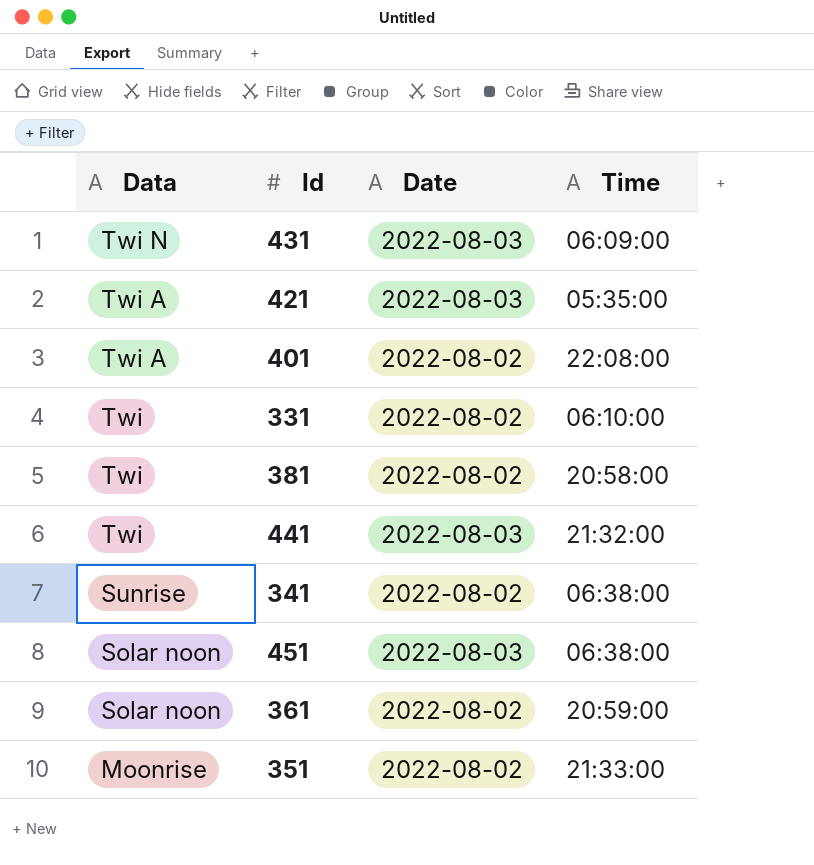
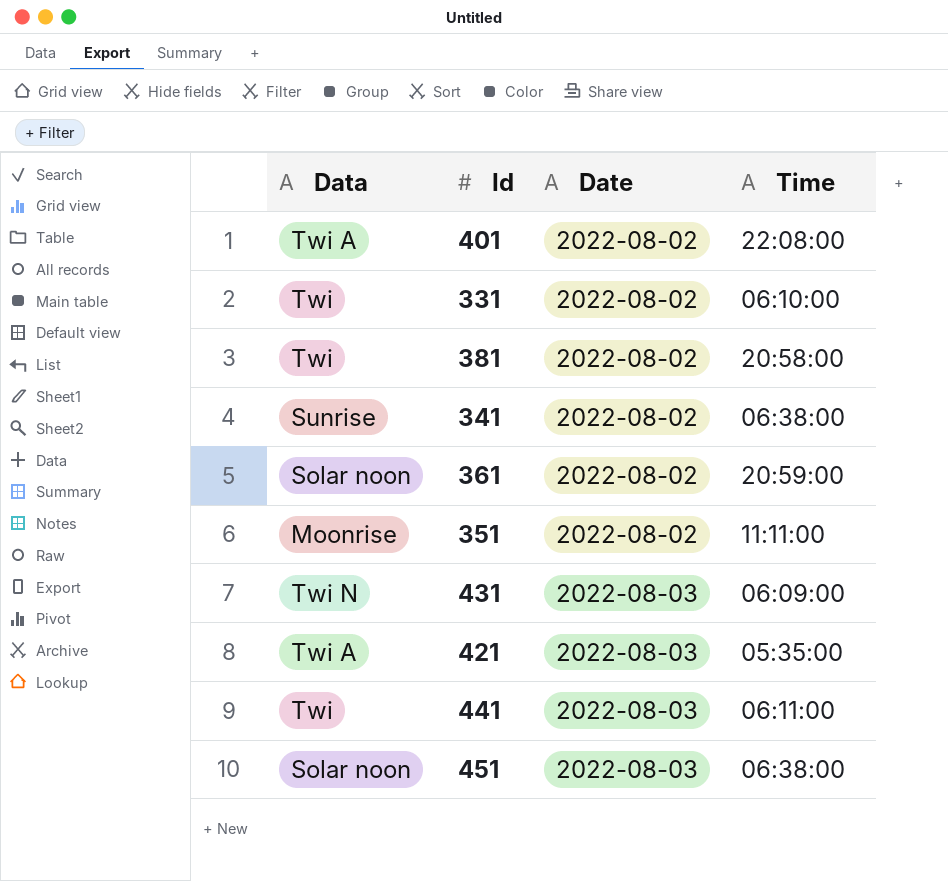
row order: Data descending -> Date ascending
351 | Time: 21:33:00 -> 11:11:00
441 | Time: 21:32:00 -> 06:11:00

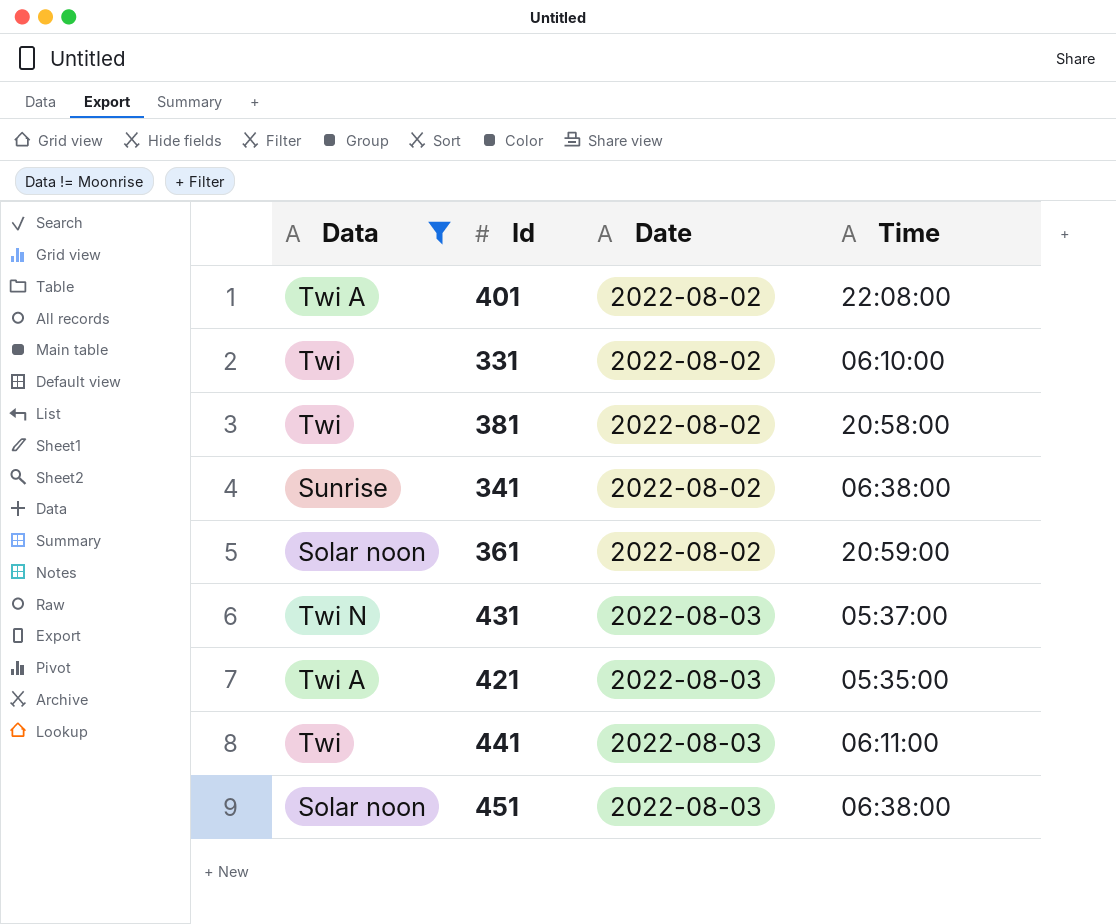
filter: none -> Data != Moonrise
431 | Time: 06:09:00 -> 05:37:00

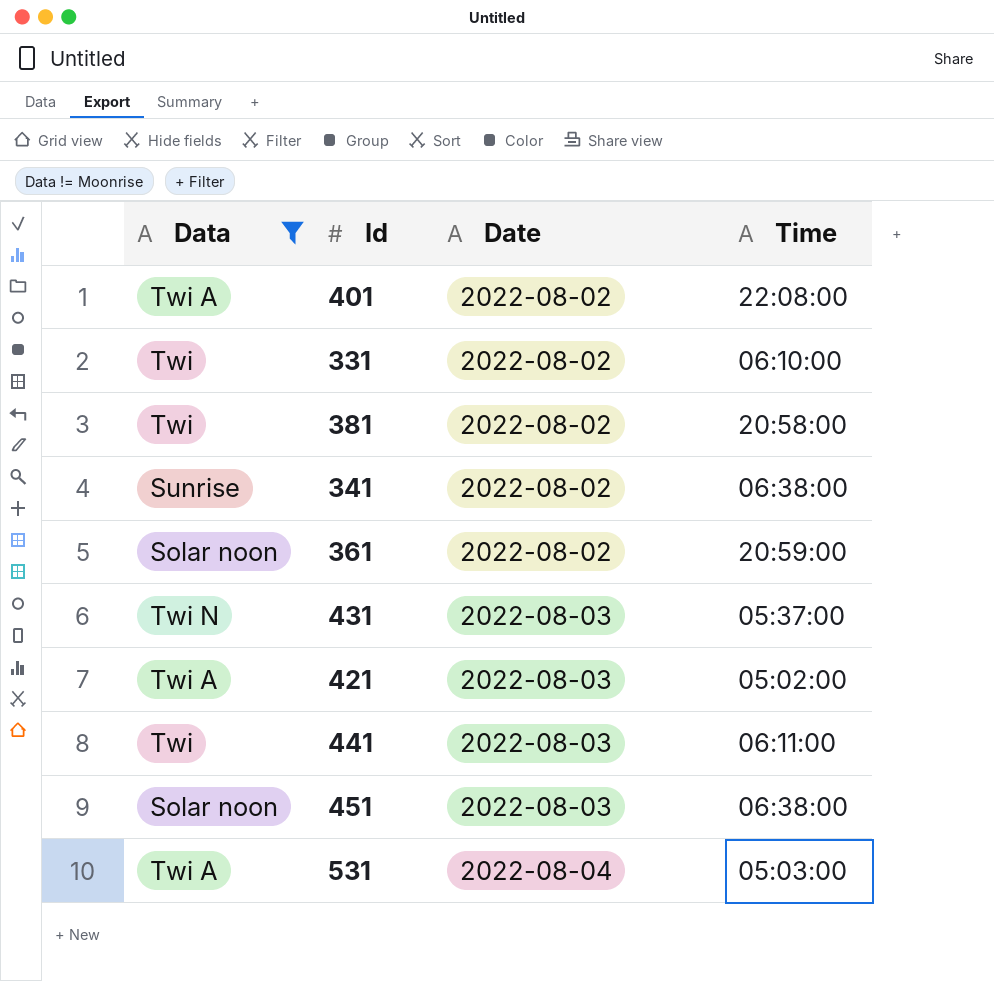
421 | Time: 05:35:00 -> 05:02:00
row 531: none -> Twi A | 2022-08-04 | 05:03:00

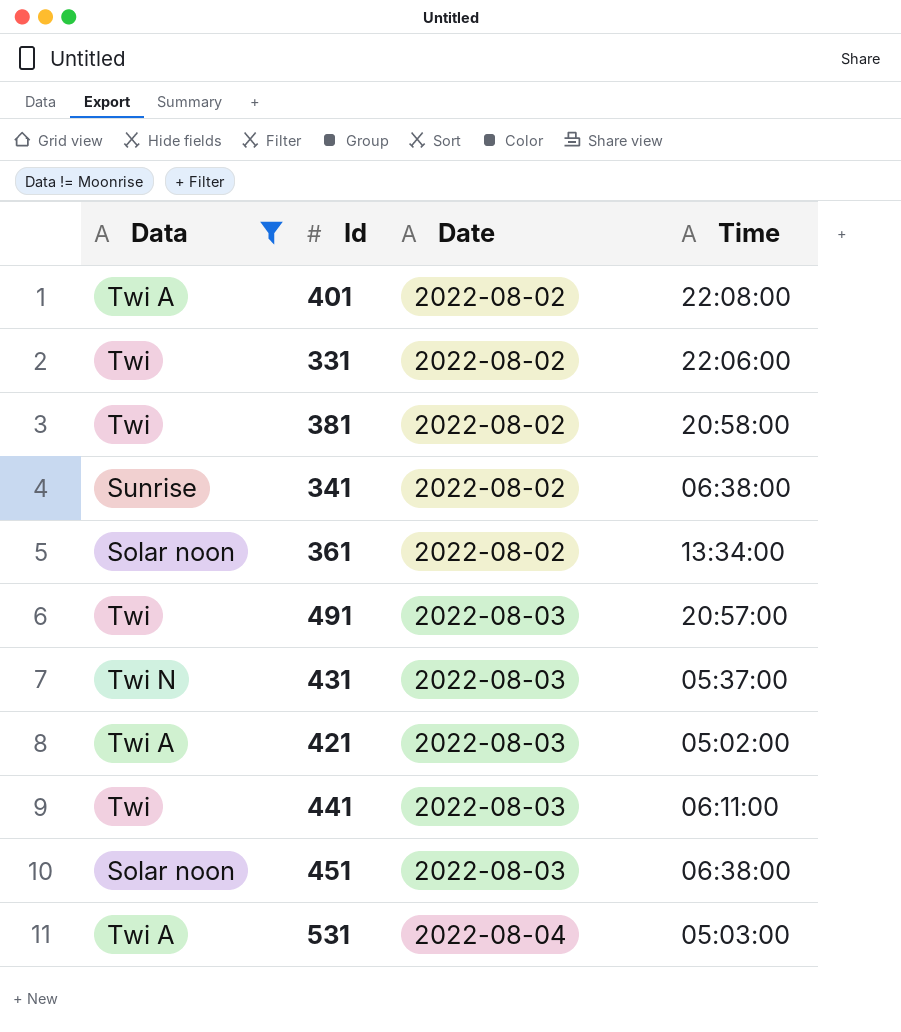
331 | Time: 06:10:00 -> 22:06:00
361 | Time: 20:59:00 -> 13:34:00
row 491: none -> Twi | 2022-08-03 | 20:57:00

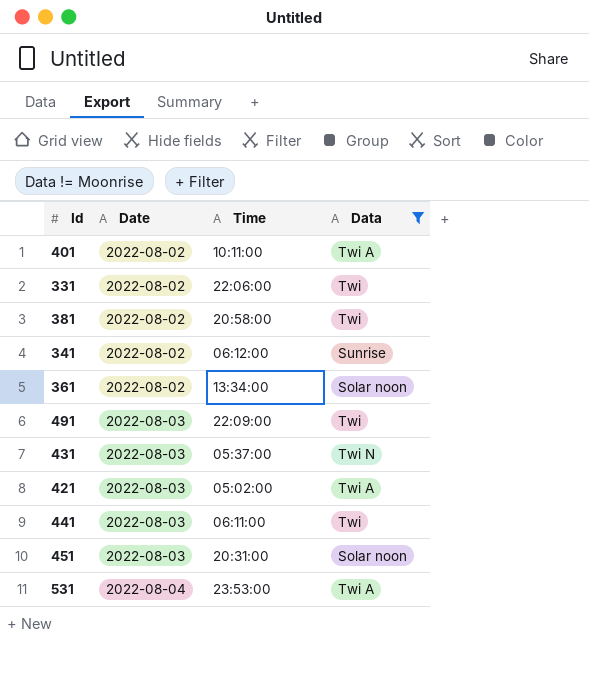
column Data | position: 1 -> 4
401 | Time: 22:08:00 -> 10:11:00
341 | Time: 06:38:00 -> 06:12:00
491 | Time: 20:57:00 -> 22:09:00
451 | Time: 06:38:00 -> 20:31:00
531 | Time: 05:03:00 -> 23:53:00

